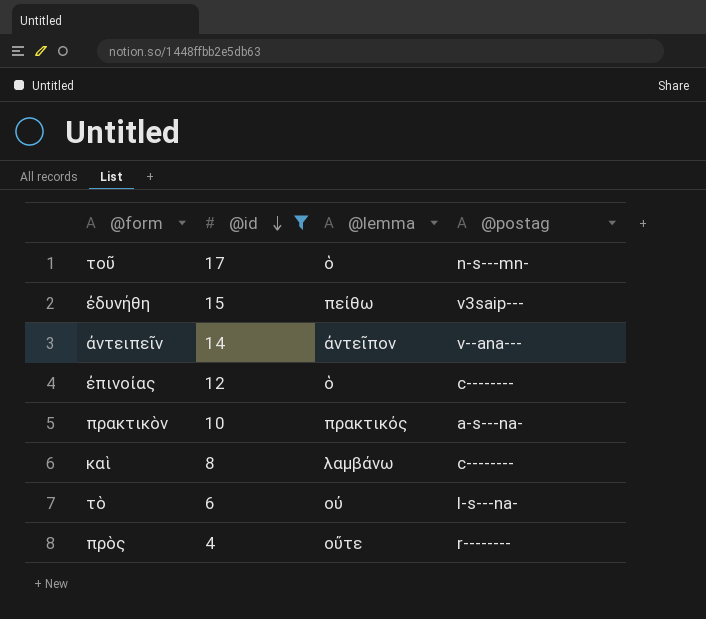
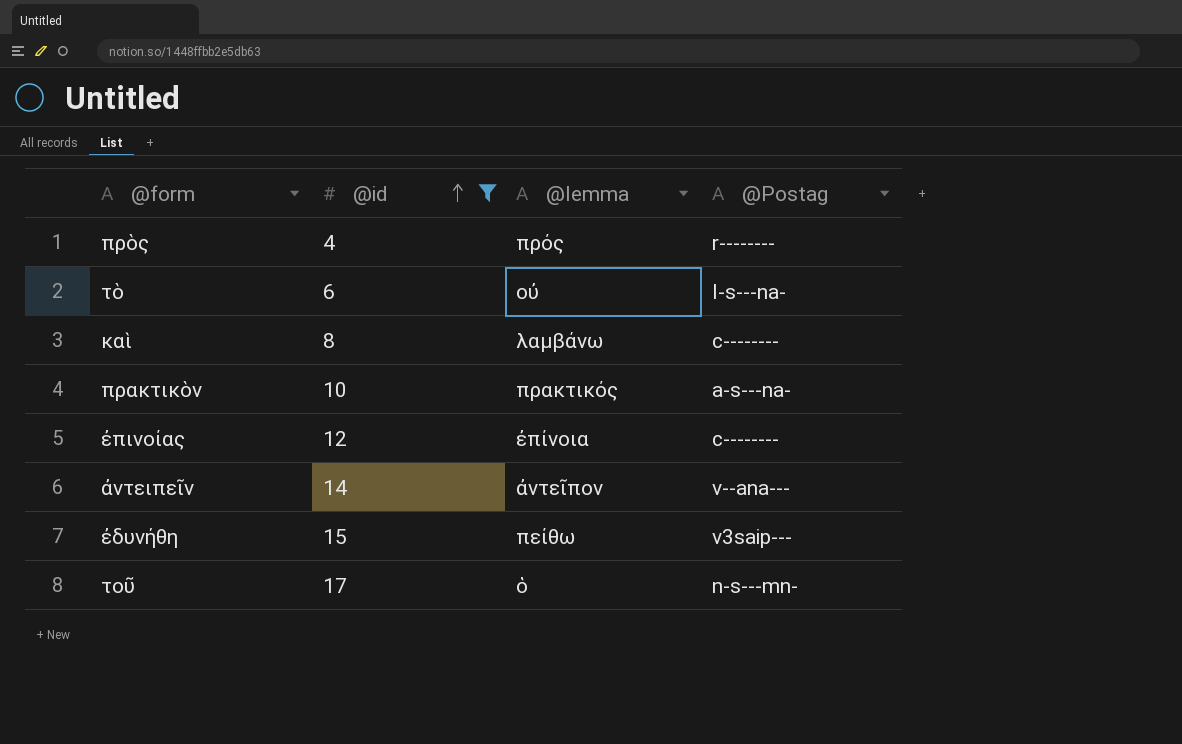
row order: @id descending -> @id ascending
column name: @postag -> @Postag
πρὸς | @lemma: οὔτε -> πρός
ἐπινοίας | @lemma: ὁ -> ἐπίνοια

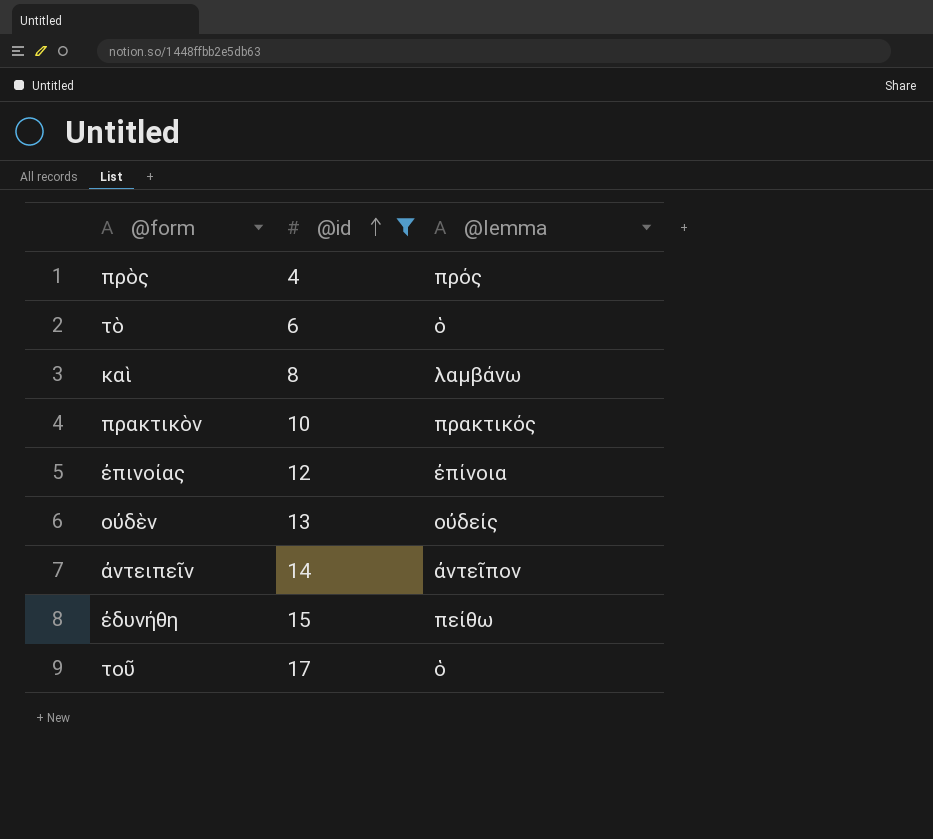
column @Postag | position: 4 -> none
τὸ | @lemma: οὐ -> ὁ
row οὐδὲν: none -> 13 | οὐδείς

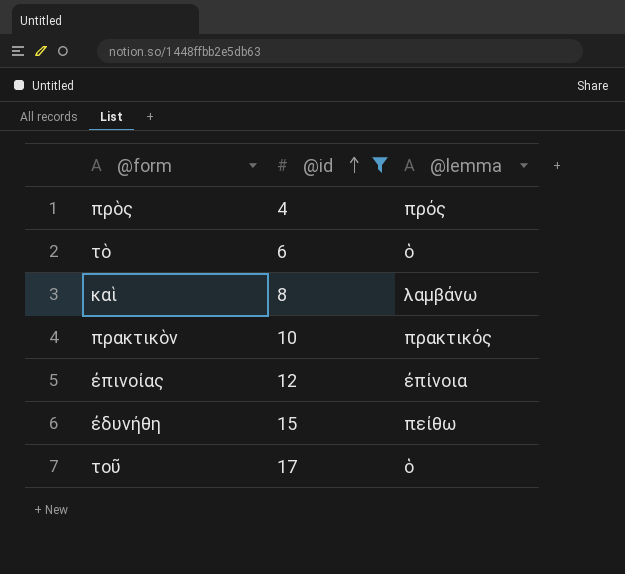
row οὐδὲν: 13 | οὐδείς -> none
row ἀντειπεῖν: 14 | ἀντεῖπον -> none

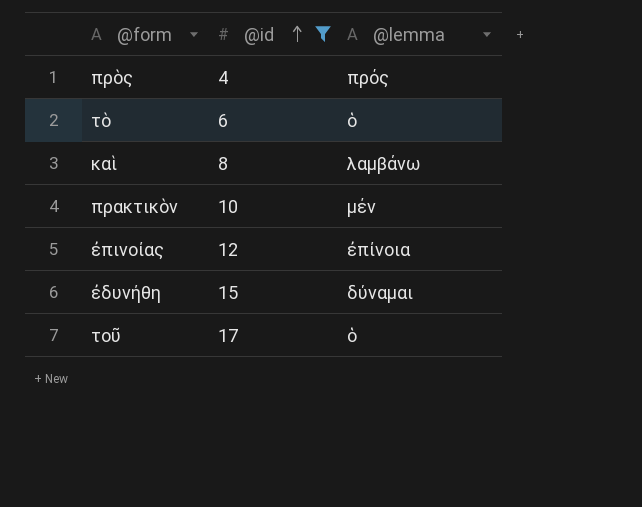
πρακτικὸν | @lemma: πρακτικός -> μέν
ἐδυνήθη | @lemma: πείθω -> δύναμαι

